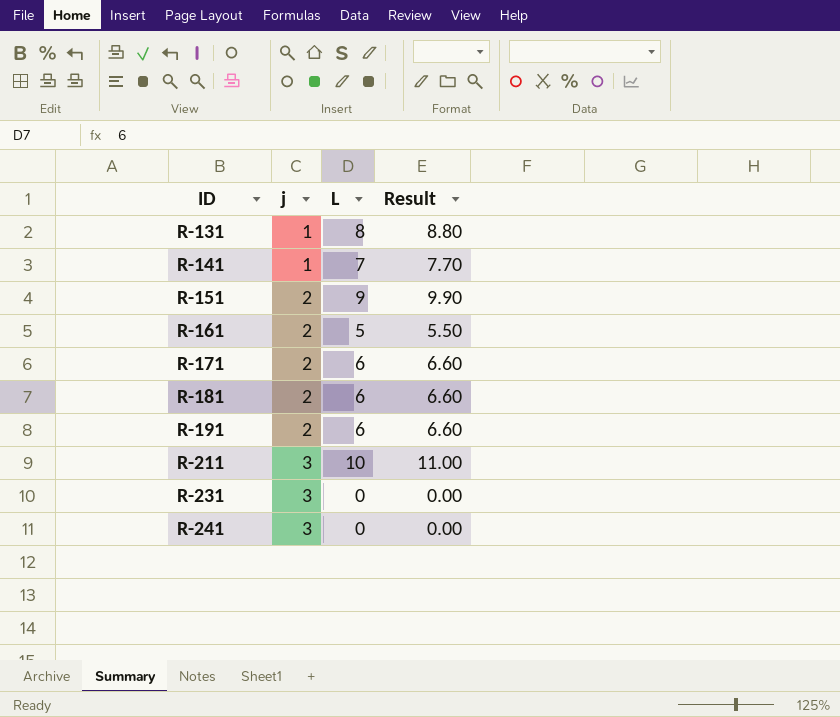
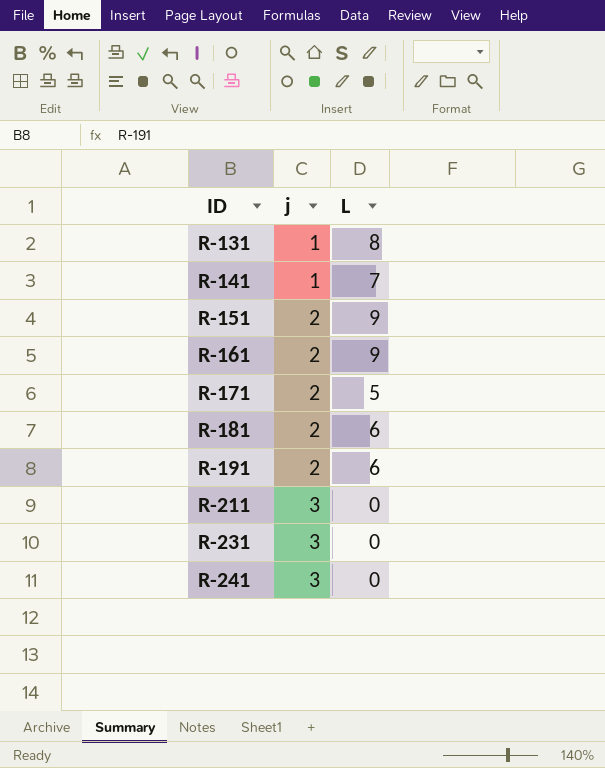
column Result | formula: [L] * 1.1 -> none
R-161 | L: 5 -> 9
R-171 | L: 6 -> 5
R-211 | L: 10 -> 0

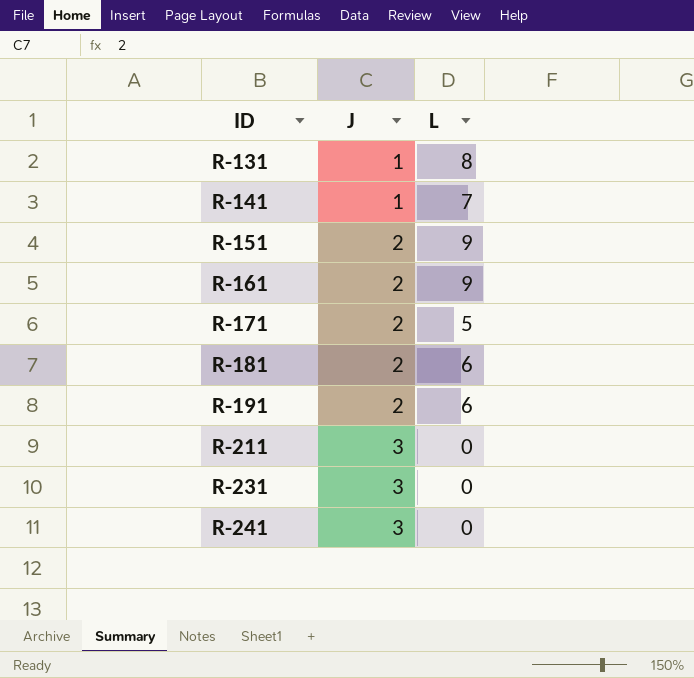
column name: j -> J

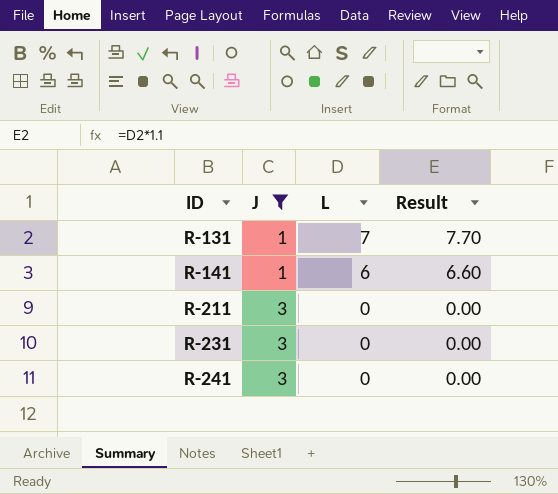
filter: none -> J != 2
column Result | formula: none -> [L] * 1.1
R-131 | L: 8 -> 7
R-141 | L: 7 -> 6

